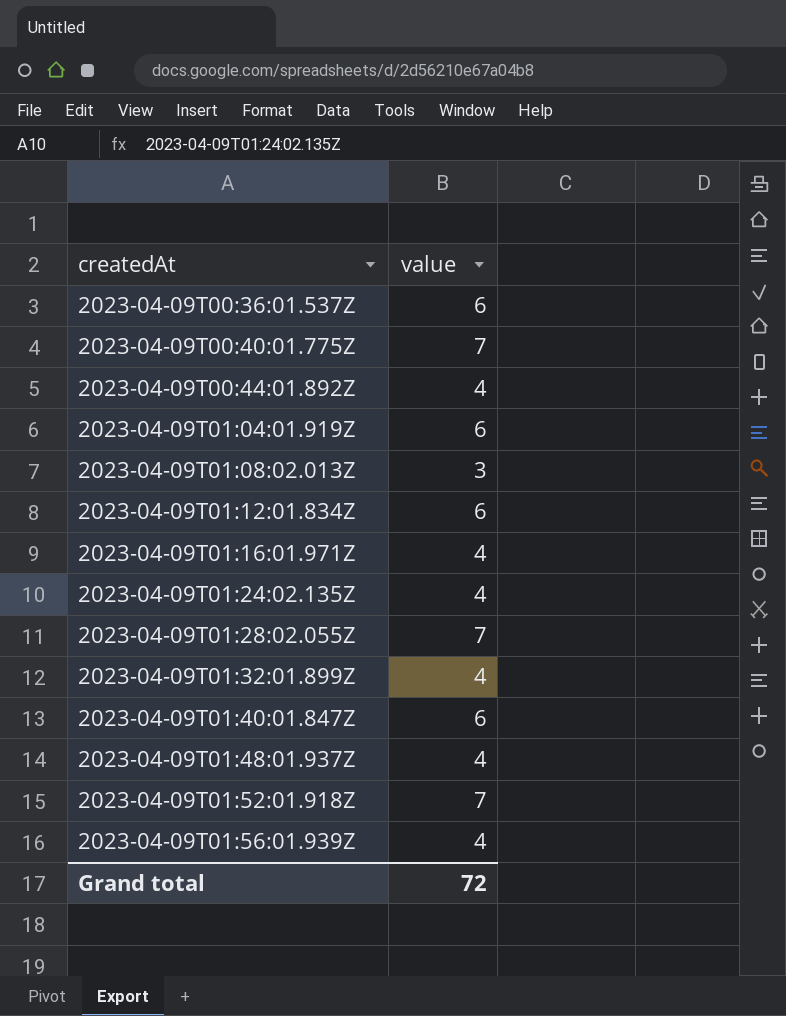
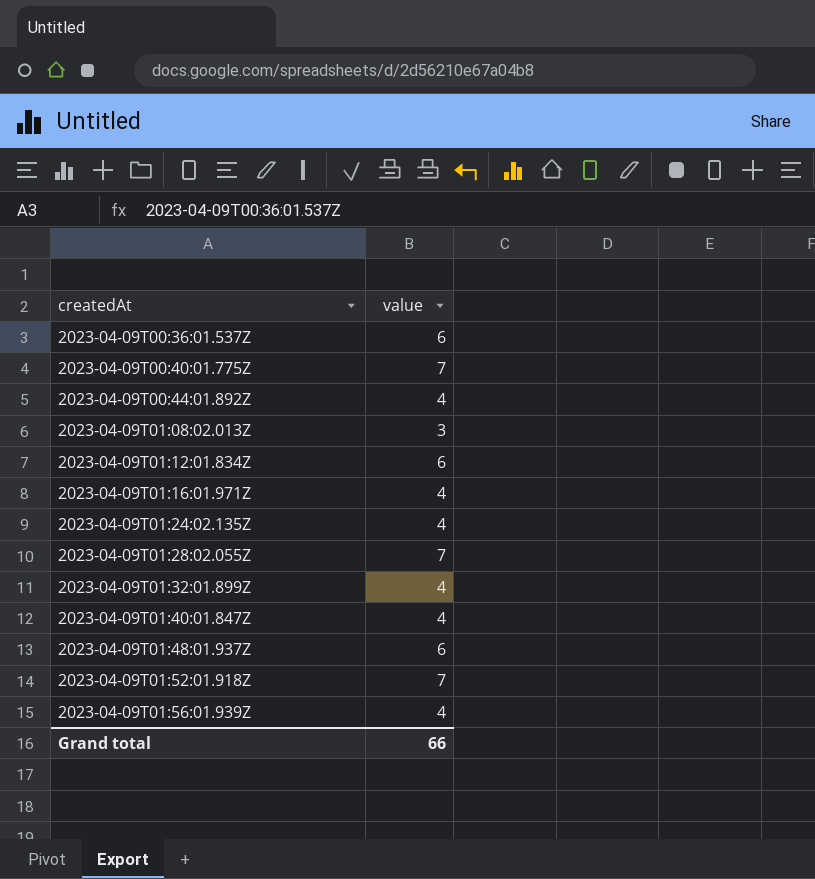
row 2023-04-09T01:04:01.919Z: 6 -> none
2023-04-09T01:40:01.847Z | value: 6 -> 4
2023-04-09T01:48:01.937Z | value: 4 -> 6
Grand total | value: 72 -> 66

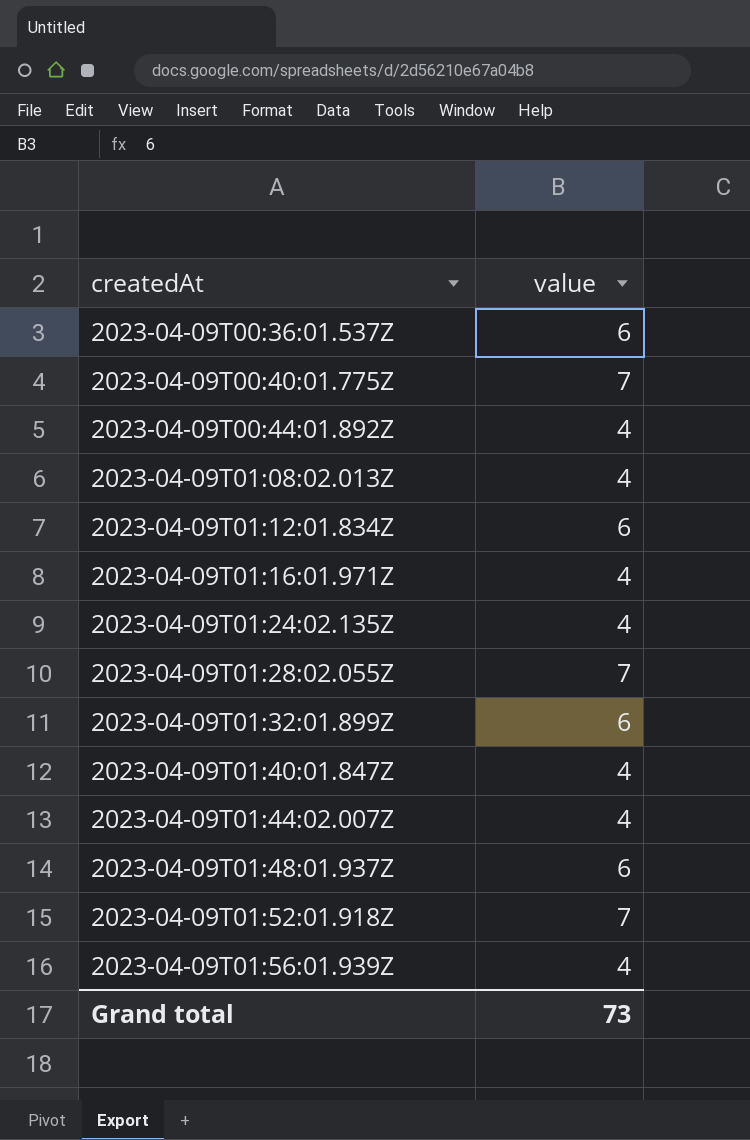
2023-04-09T01:08:02.013Z | value: 3 -> 4
2023-04-09T01:32:01.899Z | value: 4 -> 6
row 2023-04-09T01:44:02.007Z: none -> 4
Grand total | value: 66 -> 73

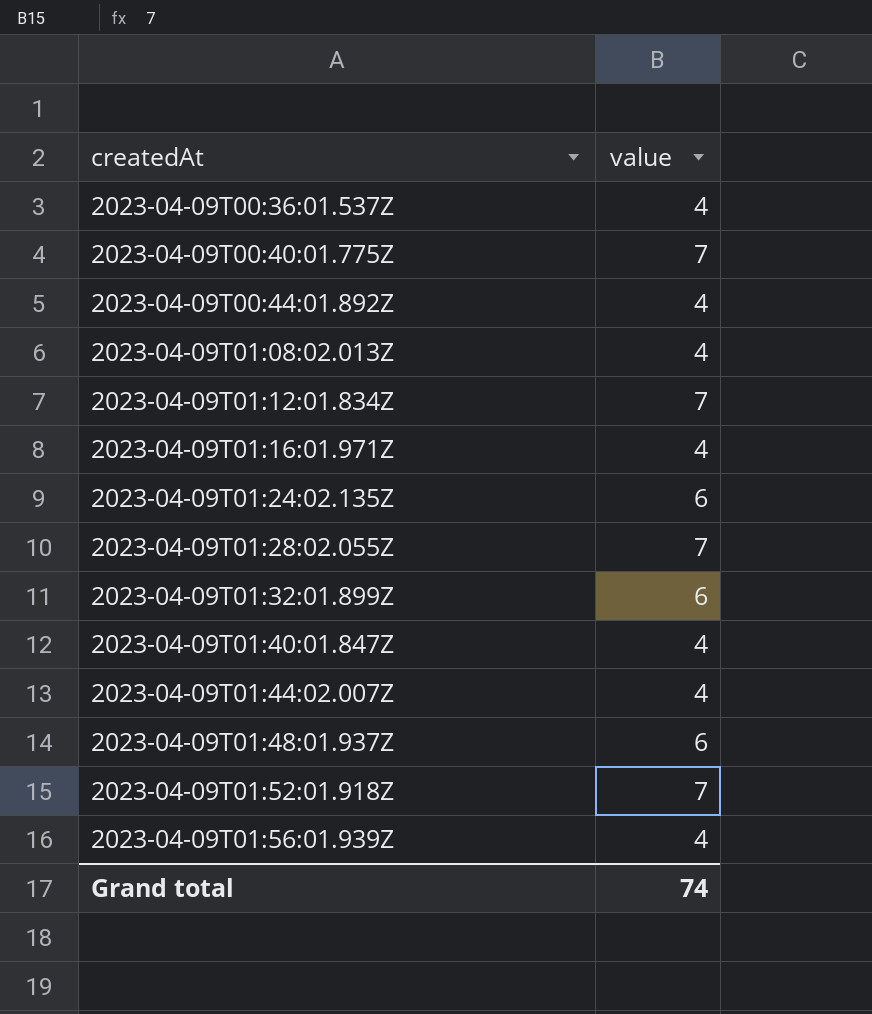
2023-04-09T00:36:01.537Z | value: 6 -> 4
2023-04-09T01:12:01.834Z | value: 6 -> 7
2023-04-09T01:24:02.135Z | value: 4 -> 6
Grand total | value: 73 -> 74

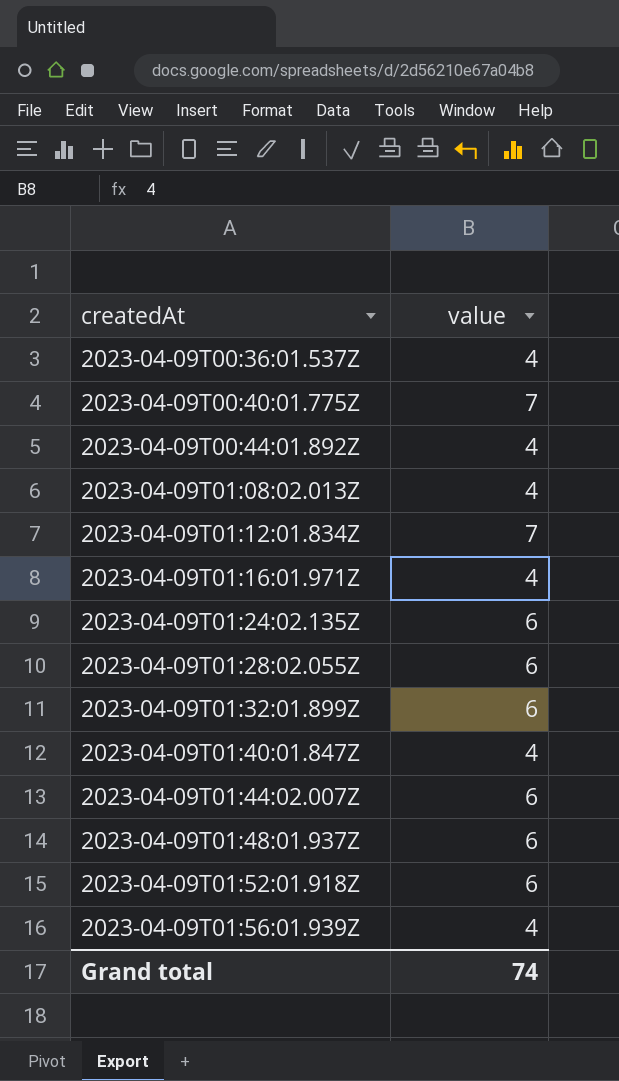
2023-04-09T01:28:02.055Z | value: 7 -> 6
2023-04-09T01:44:02.007Z | value: 4 -> 6
2023-04-09T01:52:01.918Z | value: 7 -> 6

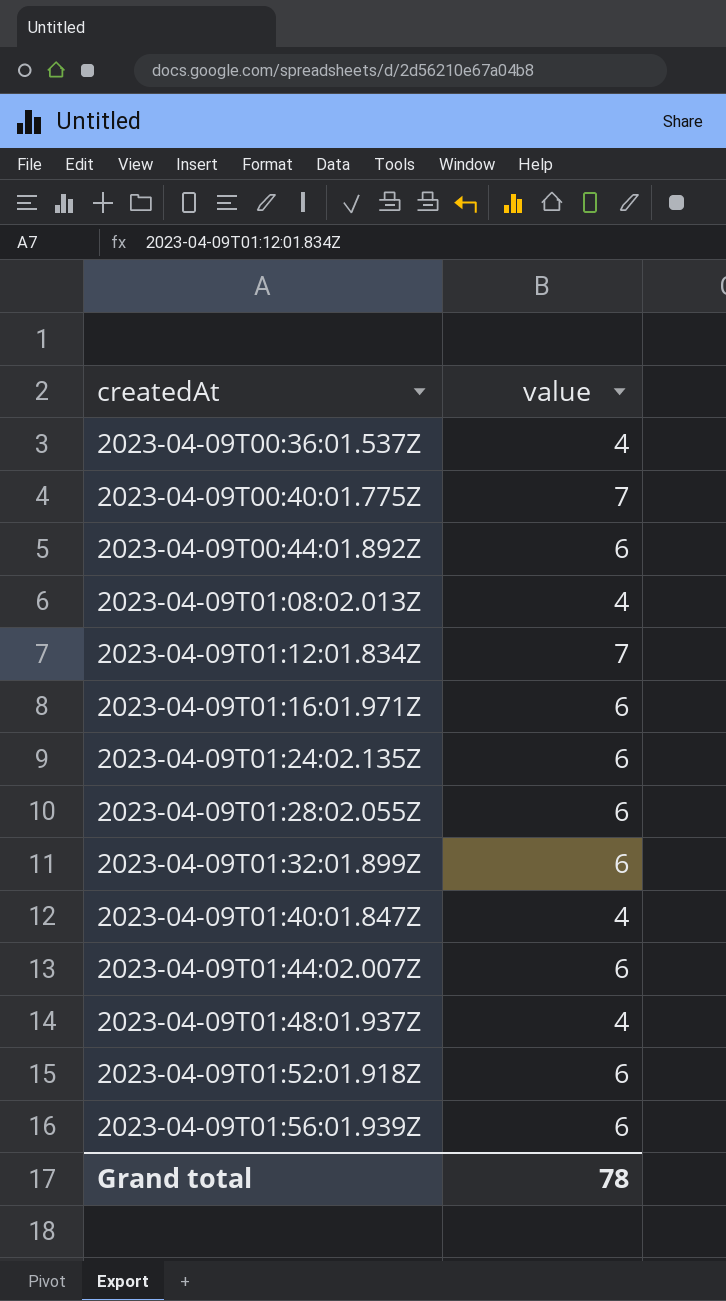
2023-04-09T00:44:01.892Z | value: 4 -> 6
2023-04-09T01:16:01.971Z | value: 4 -> 6
2023-04-09T01:48:01.937Z | value: 6 -> 4
2023-04-09T01:56:01.939Z | value: 4 -> 6
Grand total | value: 74 -> 78

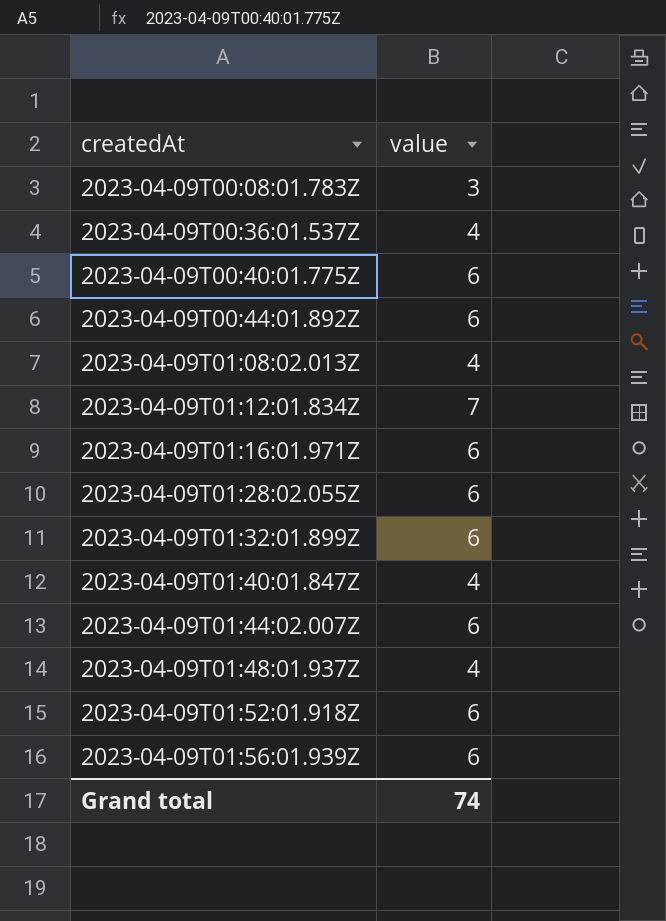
row 2023-04-09T01:24:02.135Z: 6 -> none
row 2023-04-09T00:08:01.783Z: none -> 3
2023-04-09T00:40:01.775Z | value: 7 -> 6
Grand total | value: 78 -> 74

